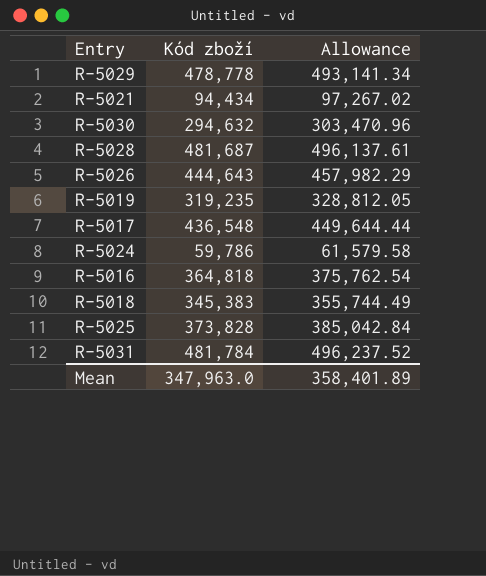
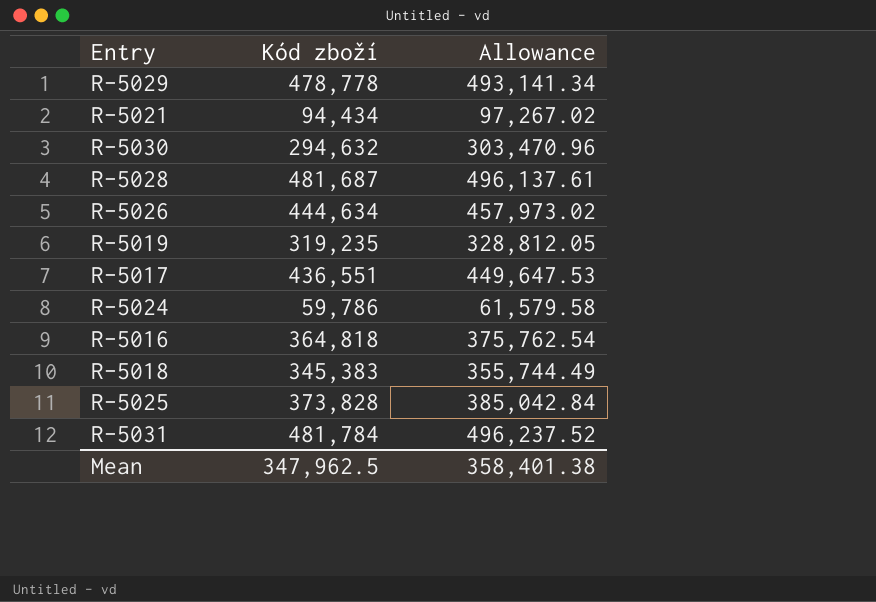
R-5026 | Kód zboží: 444,643 -> 444,634
R-5026 | Allowance: 457,982.29 -> 457,973.02
R-5017 | Kód zboží: 436,548 -> 436,551
R-5017 | Allowance: 449,644.44 -> 449,647.53
Mean | Kód zboží: 347,963.0 -> 347,962.5
Mean | Allowance: 358,401.89 -> 358,401.38

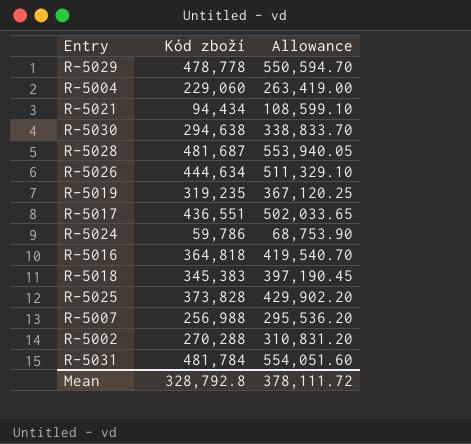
column Allowance | formula: [Kód zboží] * 1.03 -> [Kód zboží] * 1.15
row R-5004: none -> 229,060 | 263,419.00
R-5030 | Kód zboží: 294,632 -> 294,638
row R-5007: none -> 256,988 | 295,536.20
row R-5002: none -> 270,288 | 310,831.20
Mean | Kód zboží: 347,962.5 -> 328,792.8
Mean | Allowance: 358,401.38 -> 378,111.72

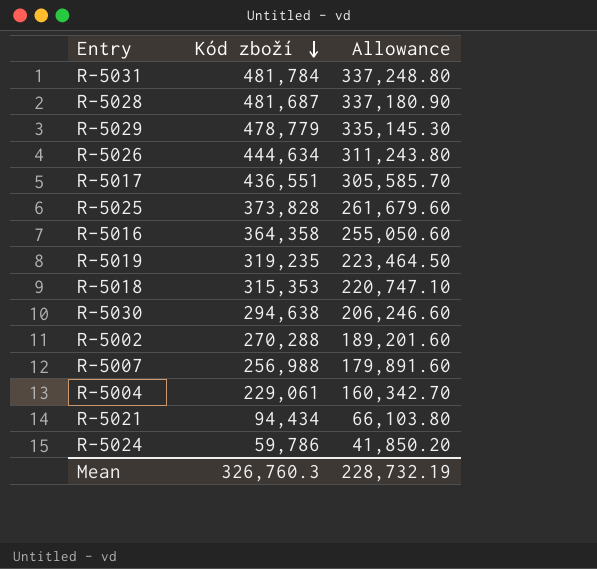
row order: none -> Kód zboží descending
column Allowance | formula: [Kód zboží] * 1.15 -> [Kód zboží] * 0.7
R-5029 | Kód zboží: 478,778 -> 478,779
R-5016 | Kód zboží: 364,818 -> 364,358
R-5018 | Kód zboží: 345,383 -> 315,353
R-5004 | Kód zboží: 229,060 -> 229,061
Mean | Kód zboží: 328,792.8 -> 326,760.3
Mean | Allowance: 378,111.72 -> 228,732.19

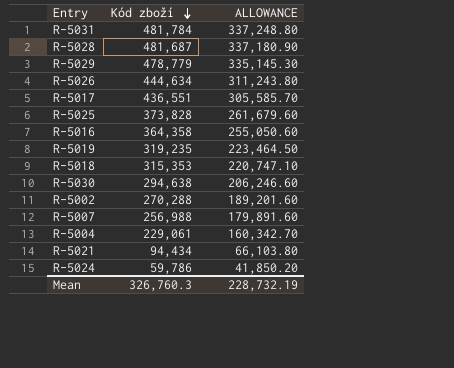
column name: Allowance -> ALLOWANCE

